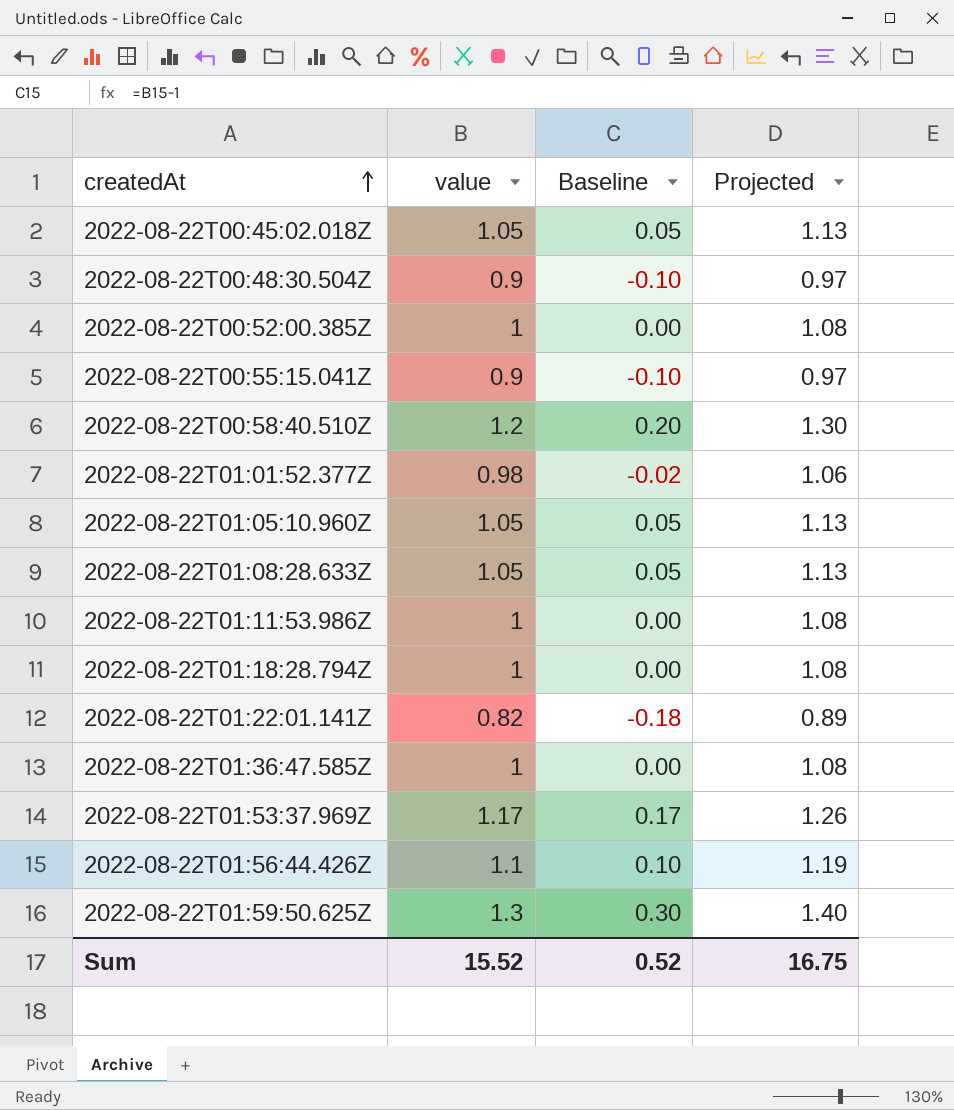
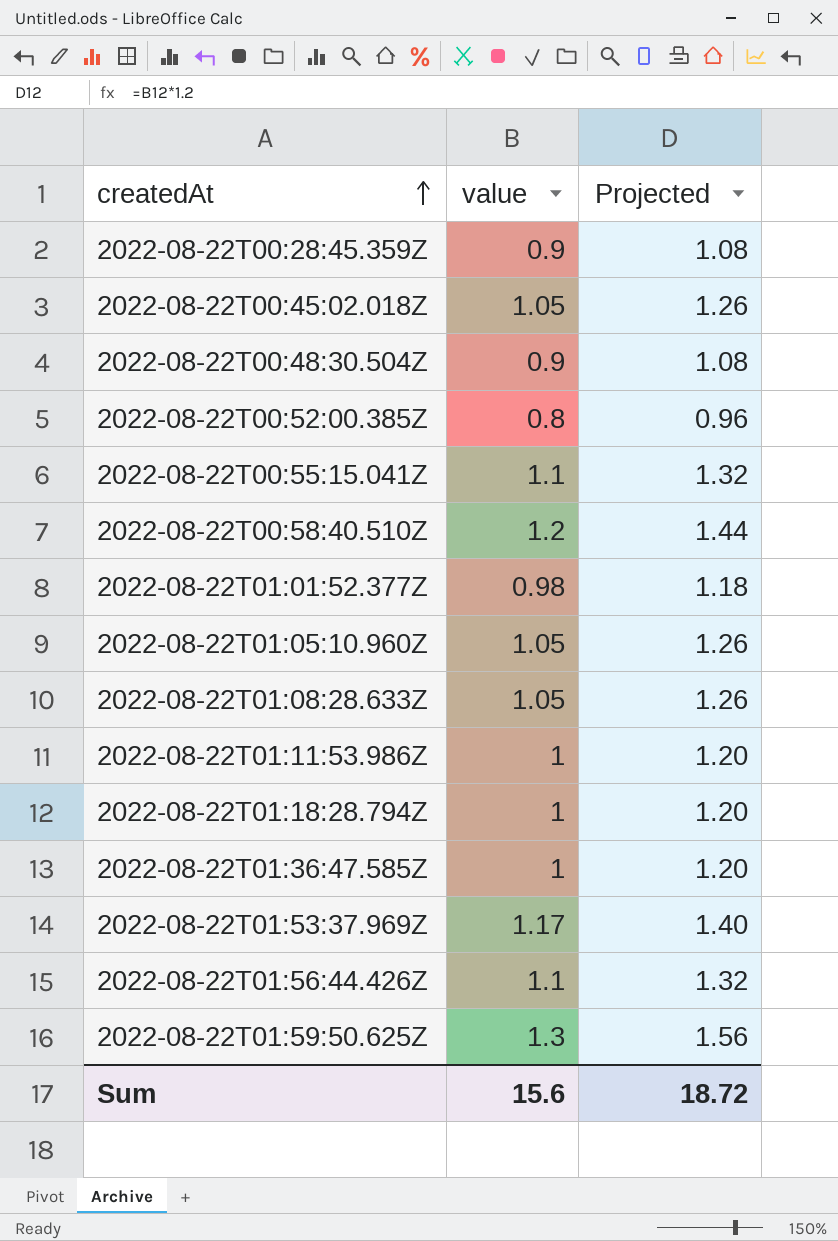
column Baseline | formula: [value] - 1 -> none
column Projected | formula: [value] * 1.08 -> [value] * 1.2
row 2022-08-22T01:22:01.141Z: 0.82 | -0.18 | 0.89 -> none
row 2022-08-22T00:28:45.359Z: none -> 0.9 | 1.08
2022-08-22T00:52:00.385Z | value: 1 -> 0.8
2022-08-22T00:55:15.041Z | value: 0.9 -> 1.1
Sum | value: 15.52 -> 15.6
Sum | Projected: 16.75 -> 18.72

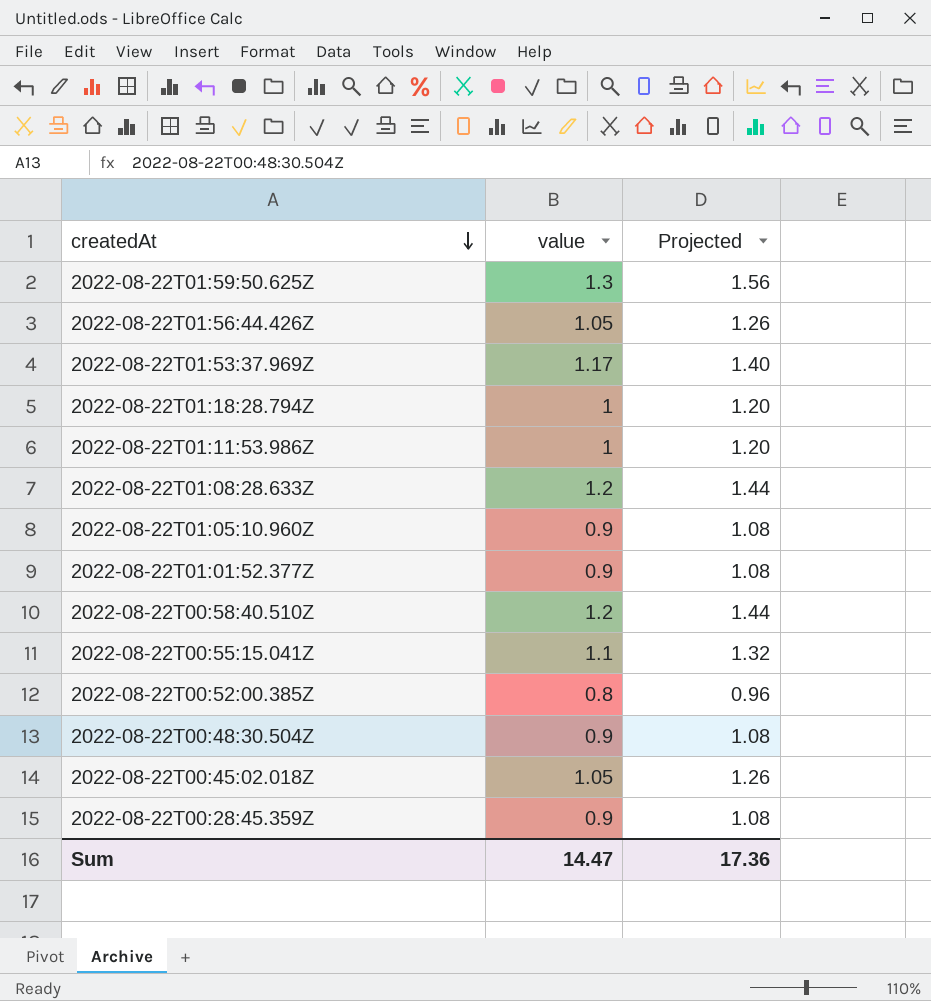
row order: createdAt ascending -> createdAt descending
row 2022-08-22T01:36:47.585Z: 1 | 1.20 -> none
2022-08-22T01:56:44.426Z | value: 1.1 -> 1.05
2022-08-22T01:56:44.426Z | Projected: 1.32 -> 1.26
2022-08-22T01:08:28.633Z | value: 1.05 -> 1.2
2022-08-22T01:08:28.633Z | Projected: 1.26 -> 1.44
2022-08-22T01:05:10.960Z | value: 1.05 -> 0.9
2022-08-22T01:05:10.960Z | Projected: 1.26 -> 1.08
2022-08-22T01:01:52.377Z | value: 0.98 -> 0.9
2022-08-22T01:01:52.377Z | Projected: 1.18 -> 1.08
Sum | value: 15.6 -> 14.47
Sum | Projected: 18.72 -> 17.36

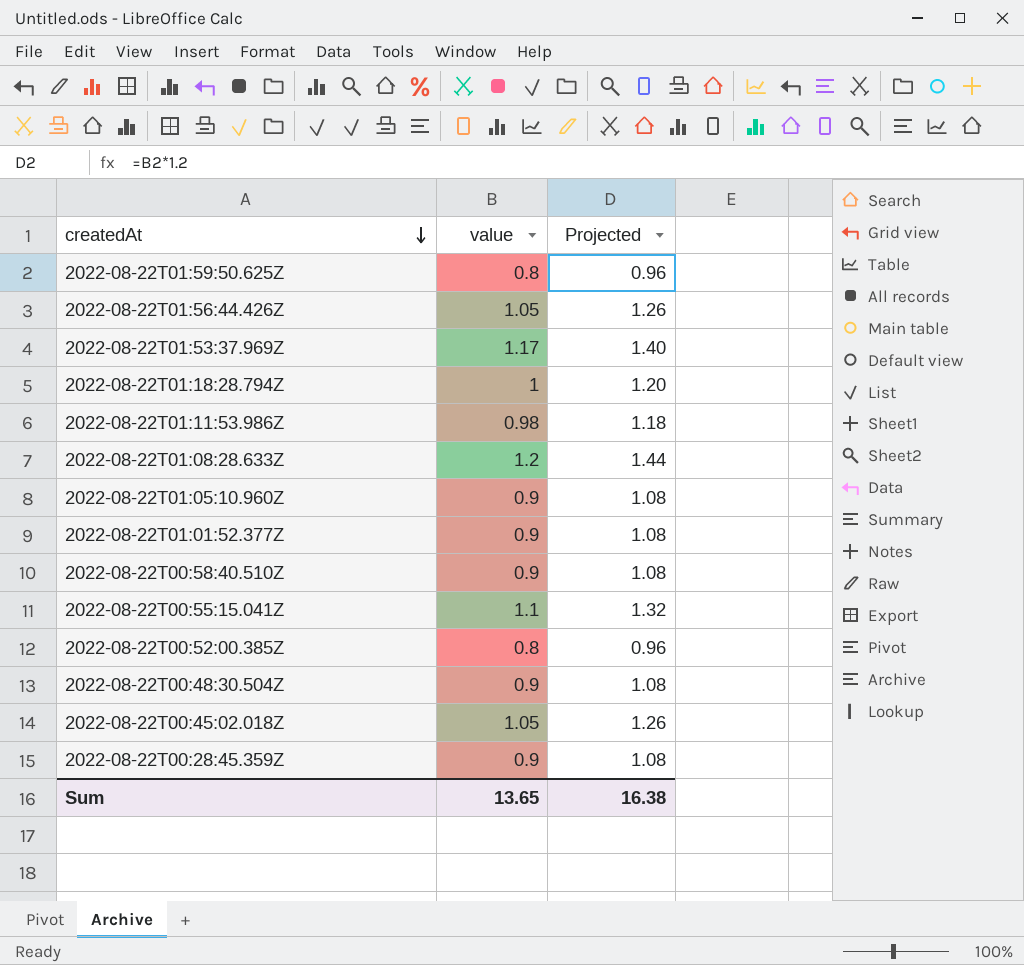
2022-08-22T01:59:50.625Z | value: 1.3 -> 0.8
2022-08-22T01:59:50.625Z | Projected: 1.56 -> 0.96
2022-08-22T01:11:53.986Z | value: 1 -> 0.98
2022-08-22T01:11:53.986Z | Projected: 1.20 -> 1.18
2022-08-22T00:58:40.510Z | value: 1.2 -> 0.9
2022-08-22T00:58:40.510Z | Projected: 1.44 -> 1.08
Sum | value: 14.47 -> 13.65
Sum | Projected: 17.36 -> 16.38

